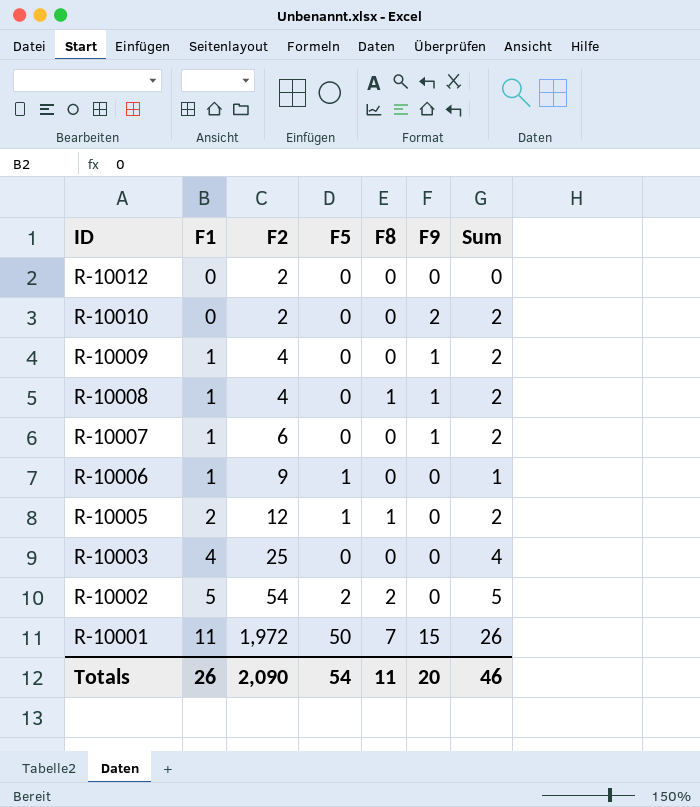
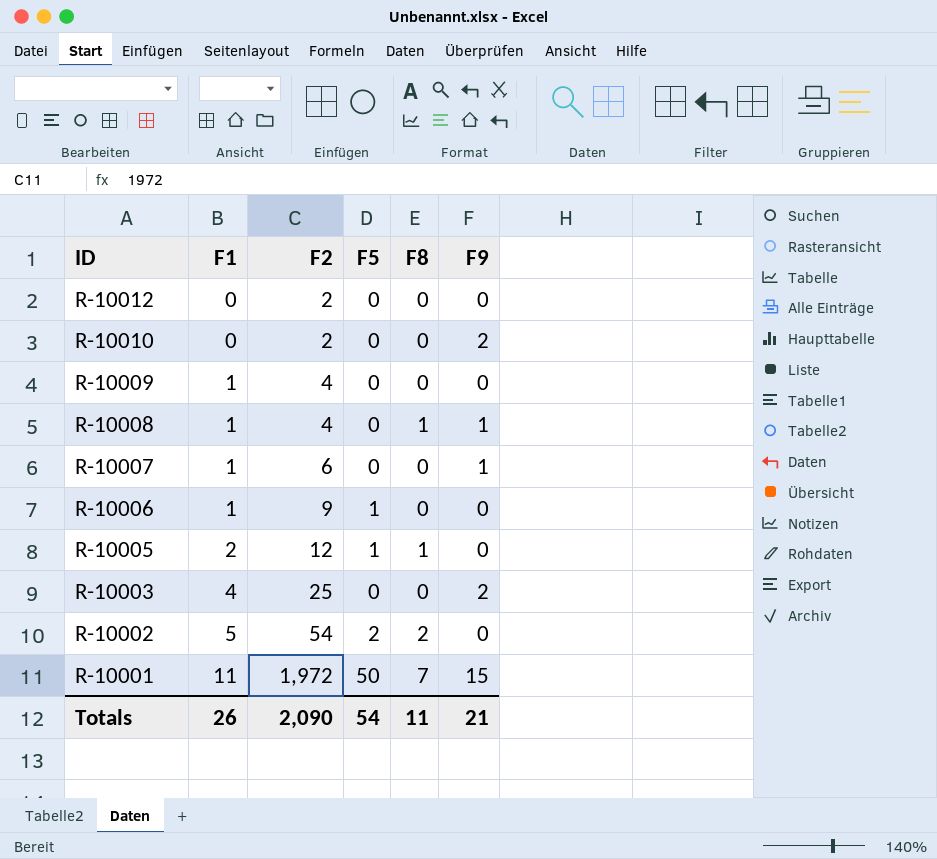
column Sum | formula: [F1] + [F9] -> none
R-10009 | F9: 1 -> 0
R-10003 | F9: 0 -> 2
Totals | F9: 20 -> 21

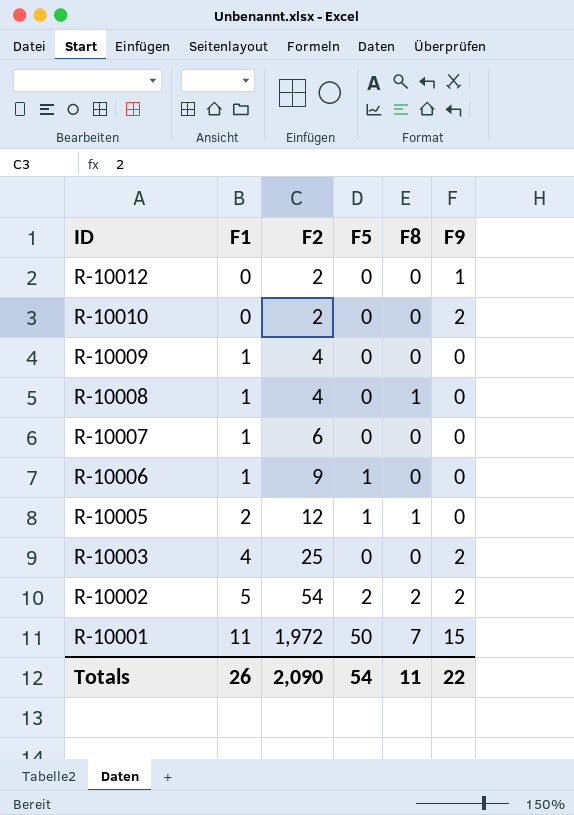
R-10012 | F9: 0 -> 1
R-10008 | F9: 1 -> 0
R-10007 | F9: 1 -> 0
R-10002 | F9: 0 -> 2
Totals | F9: 21 -> 22

